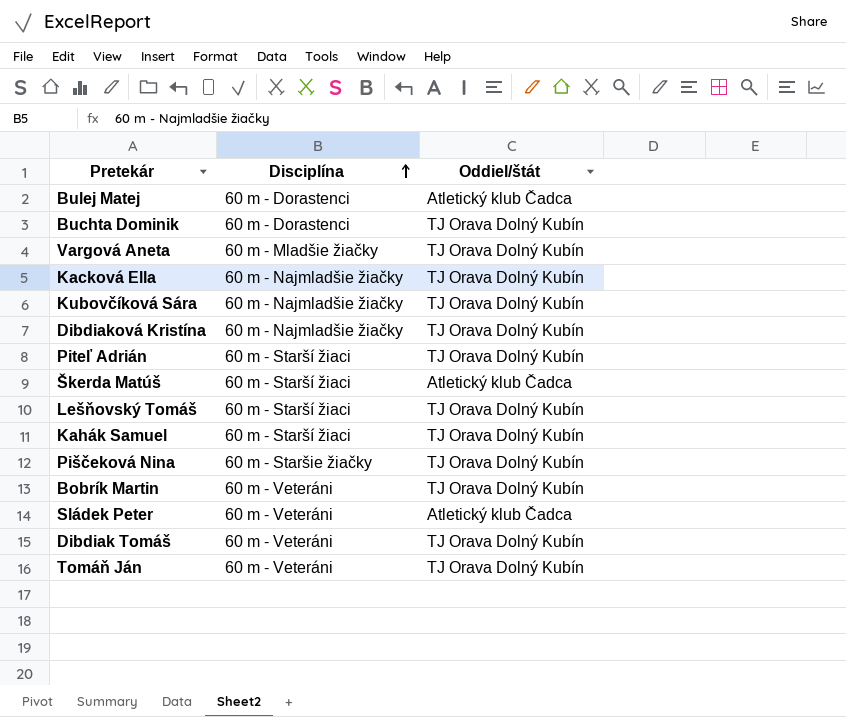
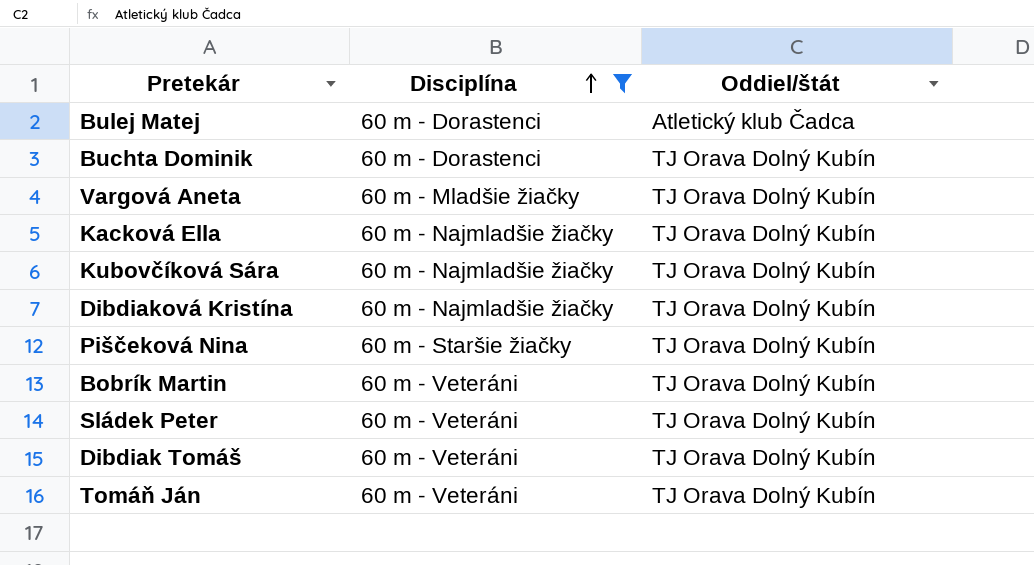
filter: none -> Disciplína != 60 m - Starší žiaci
Sládek Peter | Oddiel/štát: Atletický klub Čadca -> TJ Orava Dolný Kubín

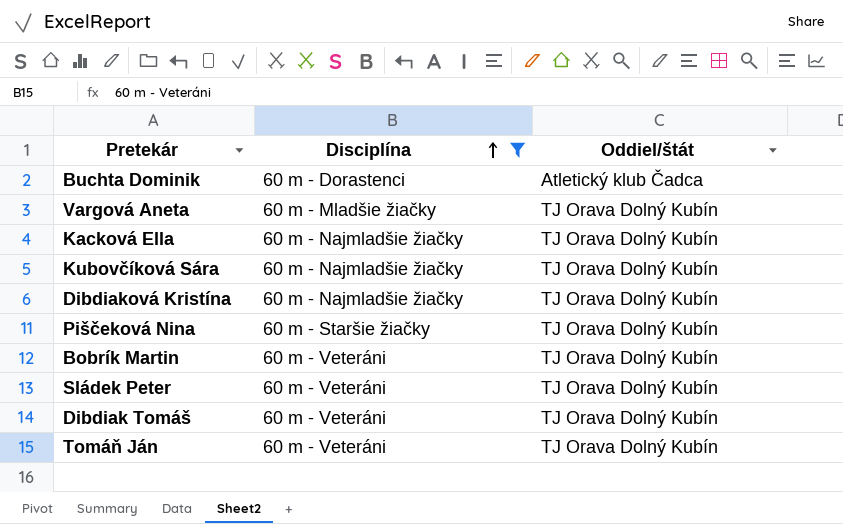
row Bulej Matej: 60 m - Dorastenci | Atletický klub Čadca -> none
Buchta Dominik | Oddiel/štát: TJ Orava Dolný Kubín -> Atletický klub Čadca

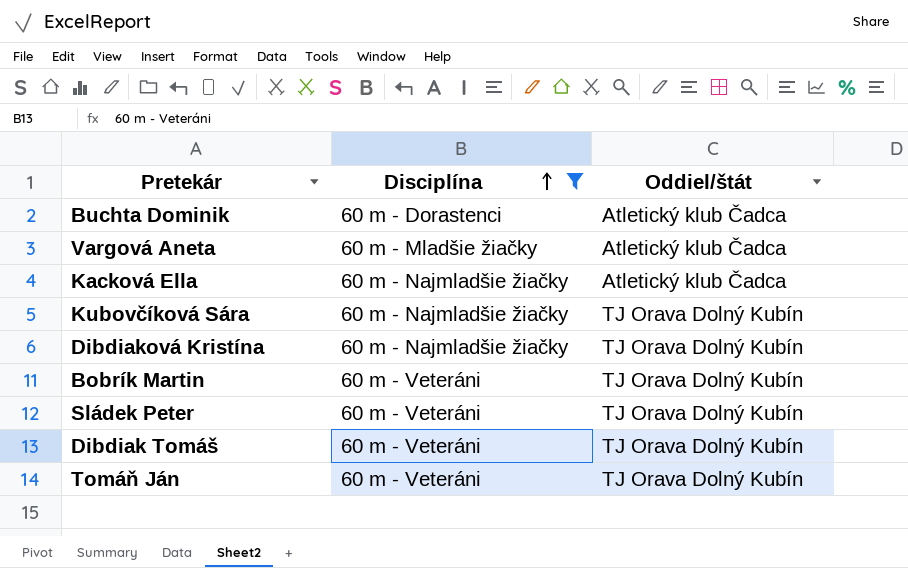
row Piščeková Nina: 60 m - Staršie žiačky | TJ Orava Dolný Kubín -> none
Vargová Aneta | Oddiel/štát: TJ Orava Dolný Kubín -> Atletický klub Čadca
Kacková Ella | Oddiel/štát: TJ Orava Dolný Kubín -> Atletický klub Čadca

